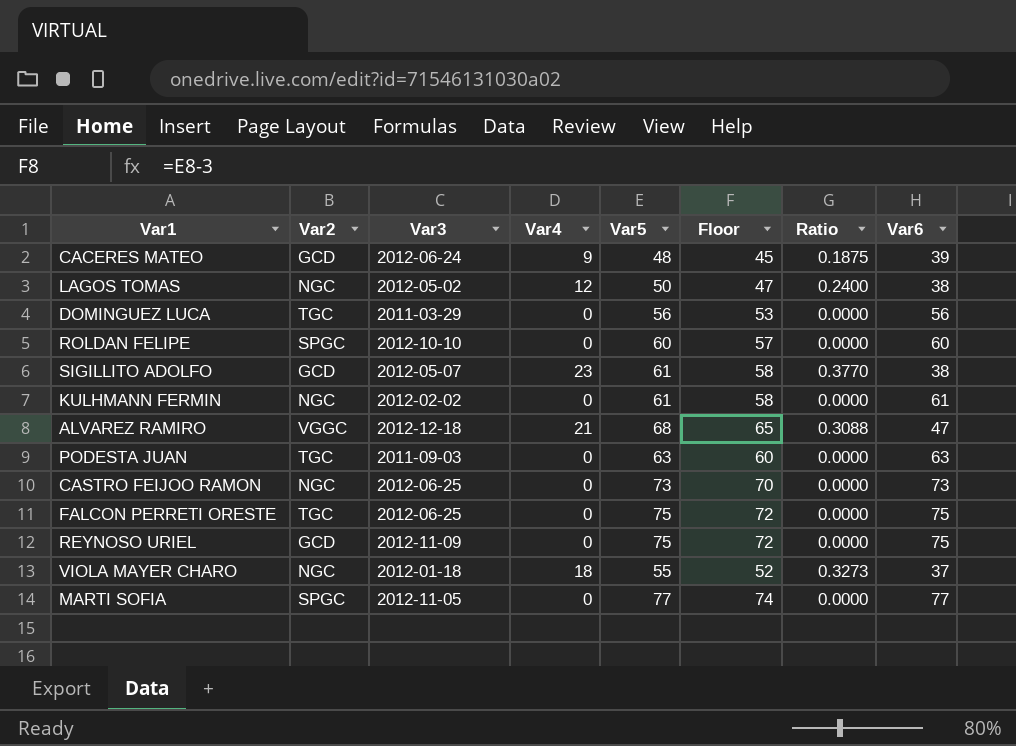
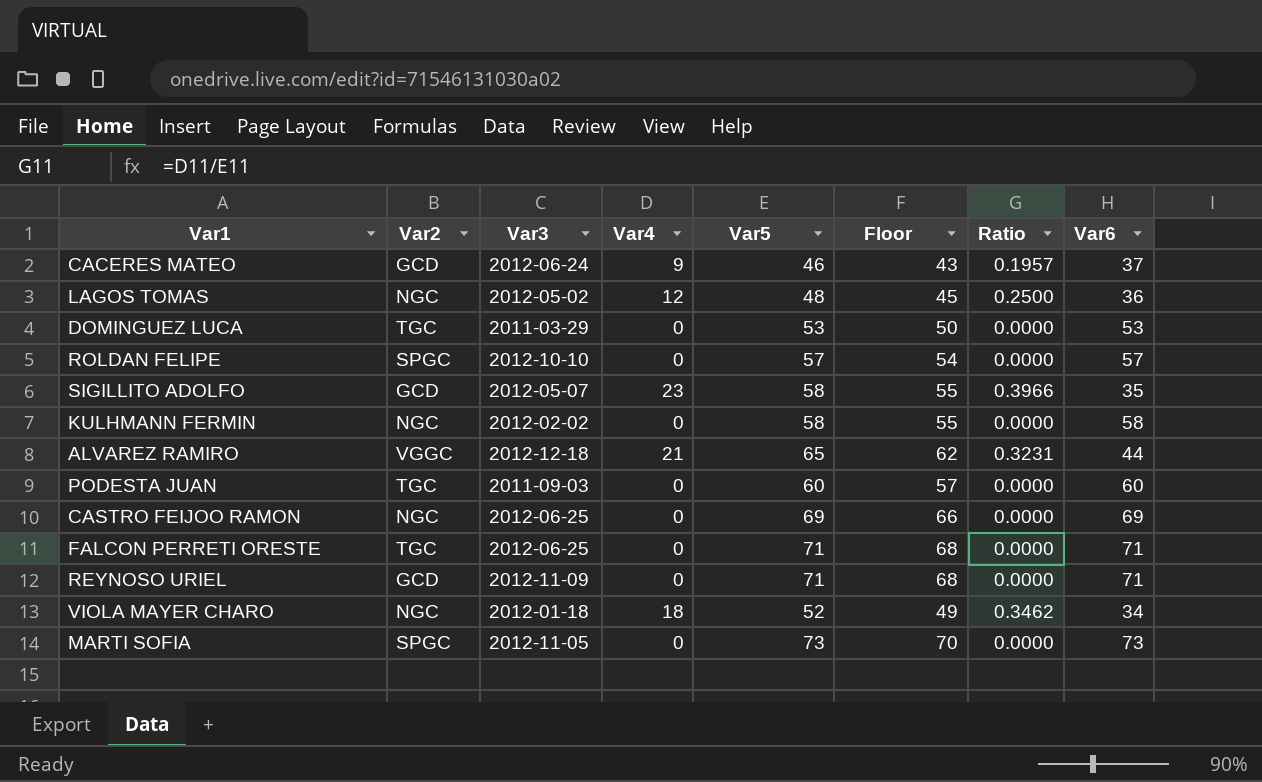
CACERES MATEO | Var5: 48 -> 46
CACERES MATEO | Floor: 45 -> 43
CACERES MATEO | Ratio: 0.1875 -> 0.1957
CACERES MATEO | Var6: 39 -> 37
LAGOS TOMAS | Var5: 50 -> 48
LAGOS TOMAS | Floor: 47 -> 45
LAGOS TOMAS | Ratio: 0.2400 -> 0.2500
LAGOS TOMAS | Var6: 38 -> 36
DOMINGUEZ LUCA | Var5: 56 -> 53
DOMINGUEZ LUCA | Floor: 53 -> 50
DOMINGUEZ LUCA | Var6: 56 -> 53
ROLDAN FELIPE | Var5: 60 -> 57
ROLDAN FELIPE | Floor: 57 -> 54
ROLDAN FELIPE | Var6: 60 -> 57
SIGILLITO ADOLFO | Var5: 61 -> 58
SIGILLITO ADOLFO | Floor: 58 -> 55
SIGILLITO ADOLFO | Ratio: 0.3770 -> 0.3966
SIGILLITO ADOLFO | Var6: 38 -> 35
KULHMANN FERMIN | Var5: 61 -> 58
KULHMANN FERMIN | Floor: 58 -> 55
KULHMANN FERMIN | Var6: 61 -> 58
ALVAREZ RAMIRO | Var5: 68 -> 65
ALVAREZ RAMIRO | Floor: 65 -> 62
ALVAREZ RAMIRO | Ratio: 0.3088 -> 0.3231
ALVAREZ RAMIRO | Var6: 47 -> 44
PODESTA JUAN | Var5: 63 -> 60
PODESTA JUAN | Floor: 60 -> 57
PODESTA JUAN | Var6: 63 -> 60
CASTRO FEIJOO RAMON | Var5: 73 -> 69
CASTRO FEIJOO RAMON | Floor: 70 -> 66
CASTRO FEIJOO RAMON | Var6: 73 -> 69
FALCON PERRETI ORESTE | Var5: 75 -> 71
FALCON PERRETI ORESTE | Floor: 72 -> 68
FALCON PERRETI ORESTE | Var6: 75 -> 71
REYNOSO URIEL | Var5: 75 -> 71
REYNOSO URIEL | Floor: 72 -> 68
REYNOSO URIEL | Var6: 75 -> 71
VIOLA MAYER CHARO | Var5: 55 -> 52
VIOLA MAYER CHARO | Floor: 52 -> 49
VIOLA MAYER CHARO | Ratio: 0.3273 -> 0.3462
VIOLA MAYER CHARO | Var6: 37 -> 34
MARTI SOFIA | Var5: 77 -> 73
MARTI SOFIA | Floor: 74 -> 70
MARTI SOFIA | Var6: 77 -> 73

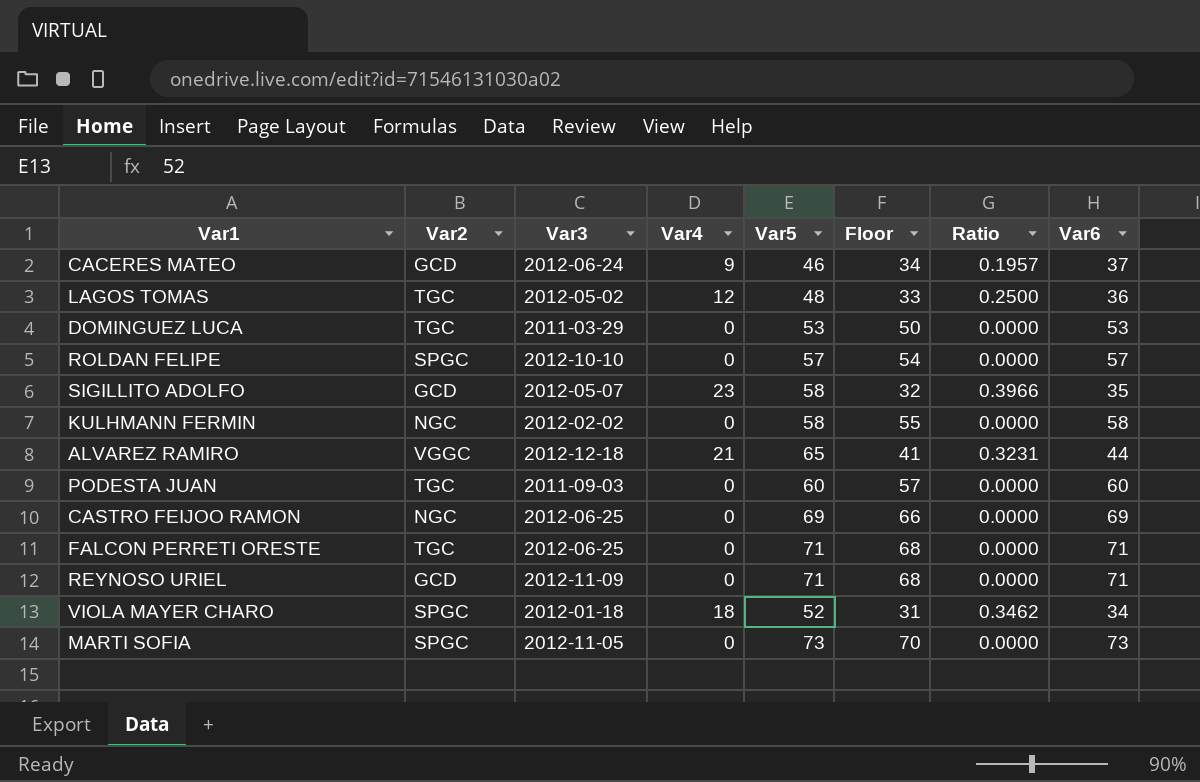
column Floor | formula: [Var5] - 3 -> [Var6] - 3
LAGOS TOMAS | Var2: NGC -> TGC
VIOLA MAYER CHARO | Var2: NGC -> SPGC

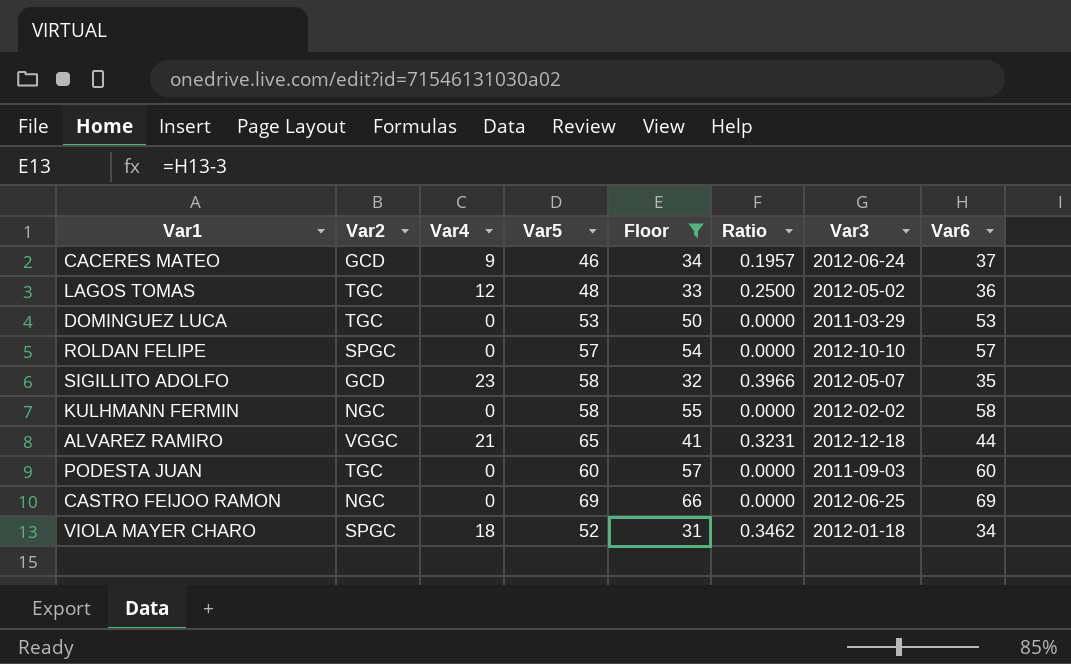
filter: none -> Floor <= 66
column Var3 | position: 3 -> 7

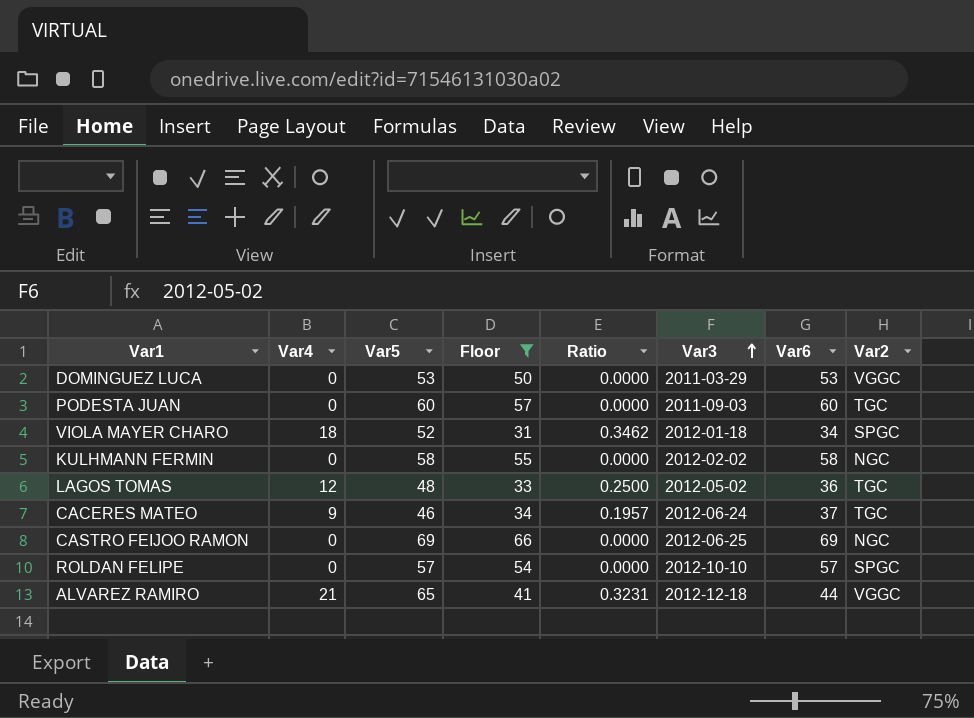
row order: none -> Var3 ascending
column Var2 | position: 2 -> 8
row SIGILLITO ADOLFO: GCD | 23 | 58 | 32 | 0.3966 | 2012-05-07 | 35 -> none
DOMINGUEZ LUCA | Var2: TGC -> VGGC
CACERES MATEO | Var2: GCD -> TGC

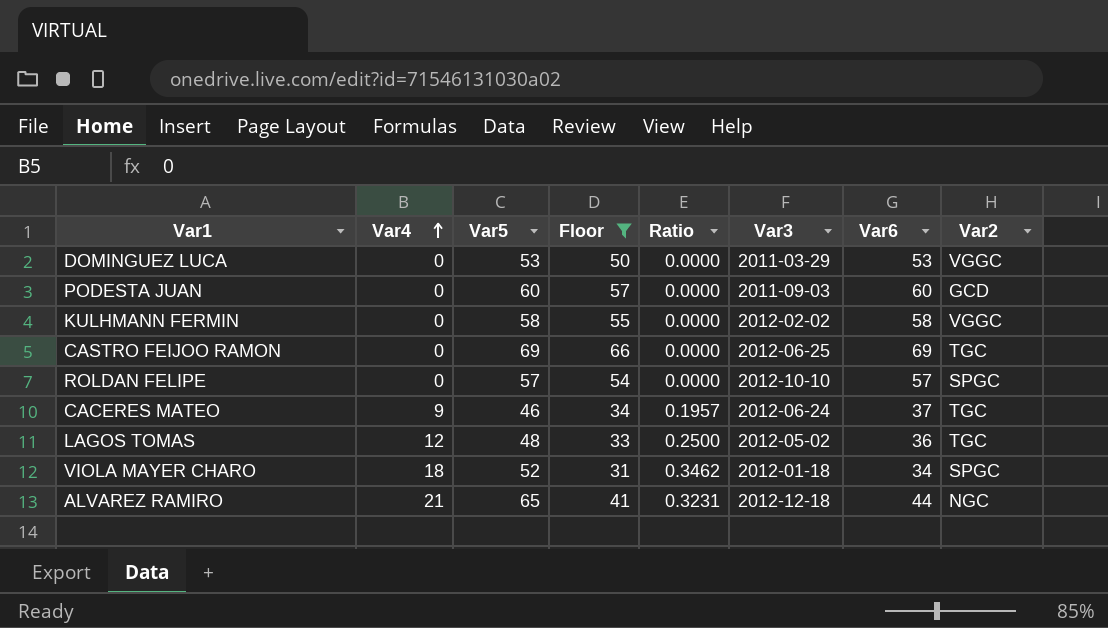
row order: Var3 ascending -> Var4 ascending
PODESTA JUAN | Var2: TGC -> GCD
KULHMANN FERMIN | Var2: NGC -> VGGC
CASTRO FEIJOO RAMON | Var2: NGC -> TGC
ALVAREZ RAMIRO | Var2: VGGC -> NGC

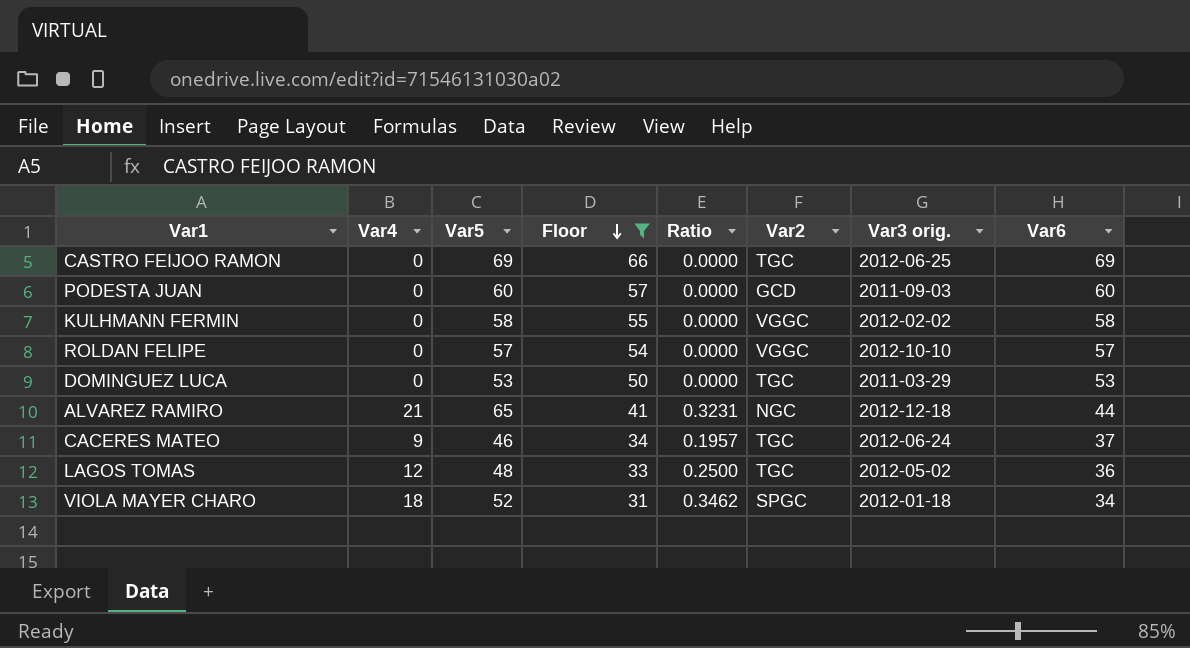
row order: Var4 ascending -> Floor descending
column Var2 | position: 8 -> 6
column name: Var3 -> Var3 orig.
ROLDAN FELIPE | Var2: SPGC -> VGGC
DOMINGUEZ LUCA | Var2: VGGC -> TGC

